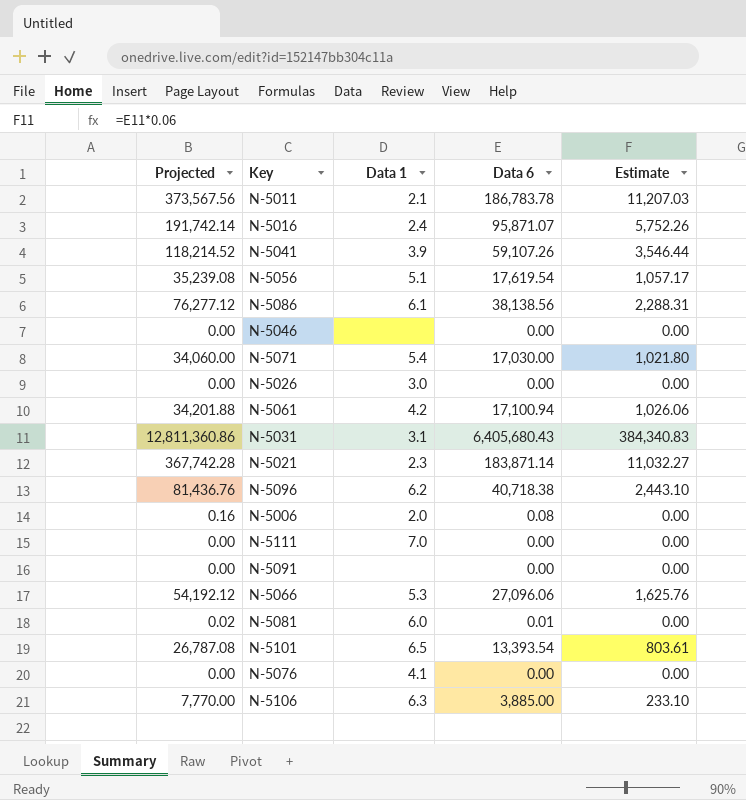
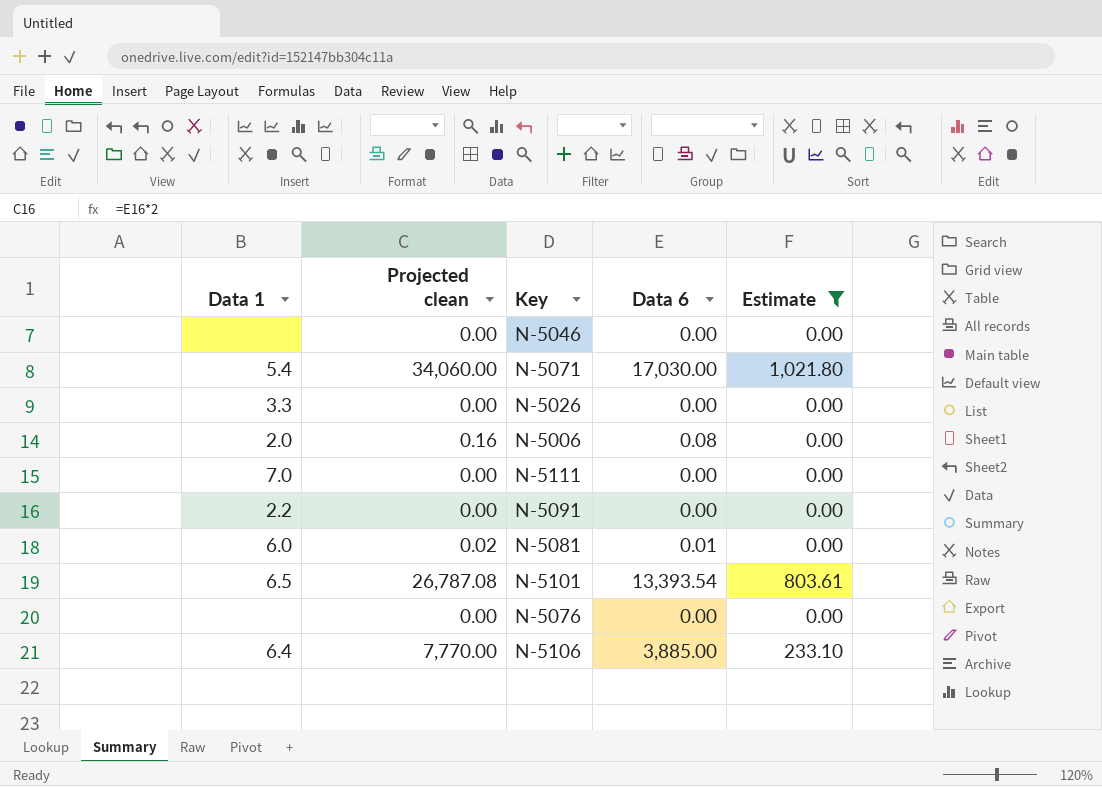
filter: none -> Estimate <= 1,021.80
column Data 1 | position: 3 -> 1
column name: Projected -> Projected clean
N-5026 | Data 1: 3.0 -> 3.3
N-5091 | Data 1: none -> 2.2
N-5076 | Data 1: 4.1 -> none
N-5106 | Data 1: 6.3 -> 6.4

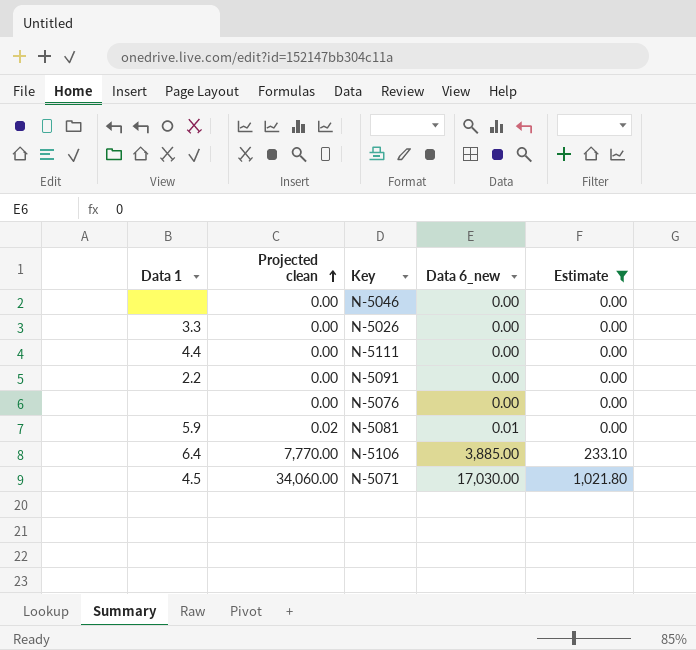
row order: none -> Projected clean ascending
column name: Data 6 -> Data 6_new
row N-5006: 2.0 | 0.16 | 0.08 | 0.00 -> none
row N-5101: 6.5 | 26,787.08 | 13,393.54 | 803.61 -> none
N-5111 | Data 1: 7.0 -> 4.4
N-5081 | Data 1: 6.0 -> 5.9
N-5071 | Data 1: 5.4 -> 4.5

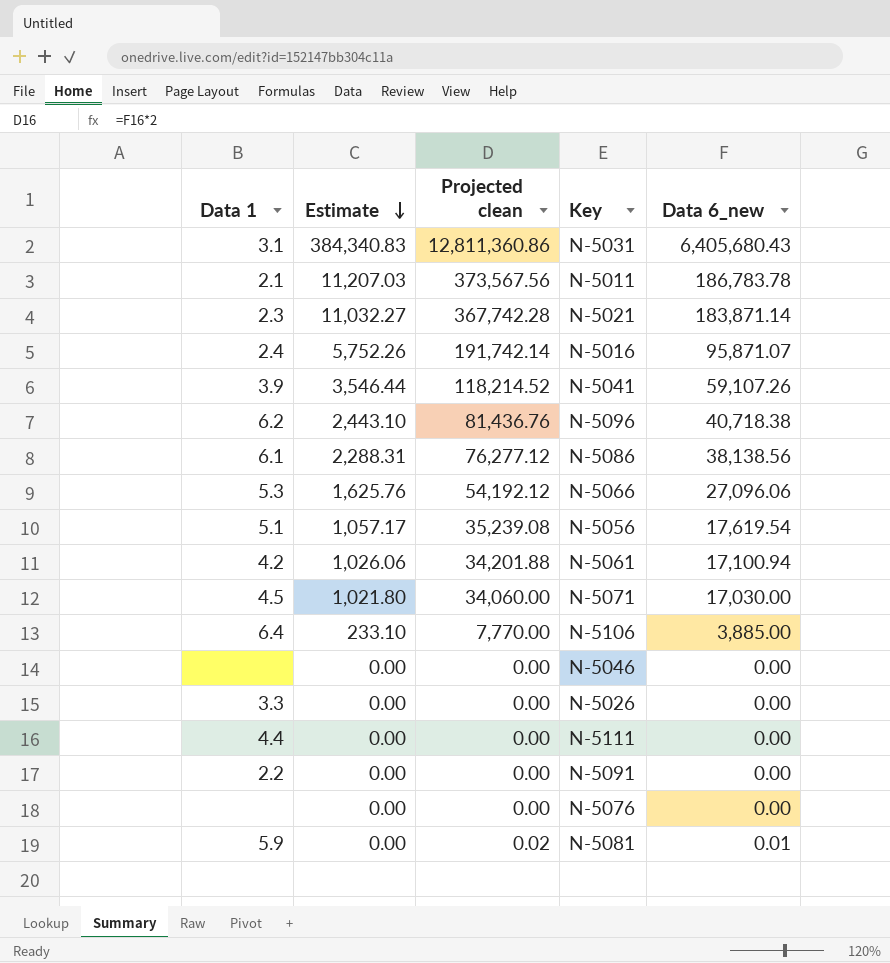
filter: Estimate <= 1,021.80 -> none
row order: Projected clean ascending -> Estimate descending
column Estimate | position: 5 -> 2

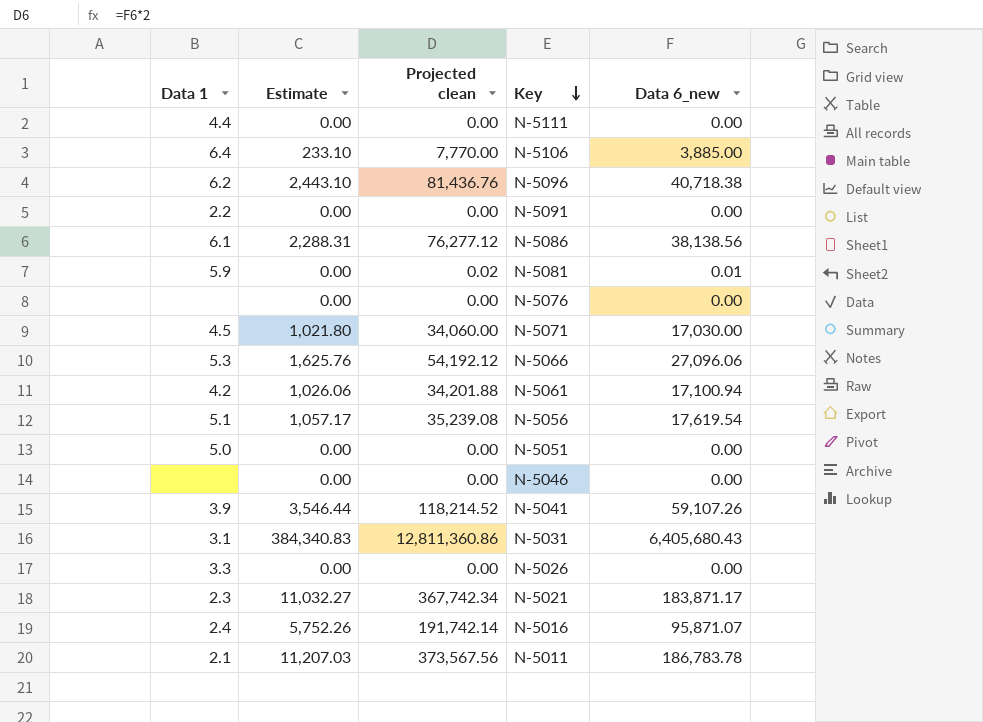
row order: Estimate descending -> Key descending
row N-5051: none -> 5.0 | 0.00 | 0.00 | 0.00
N-5021 | Projected clean: 367,742.28 -> 367,742.34
N-5021 | Data 6_new: 183,871.14 -> 183,871.17

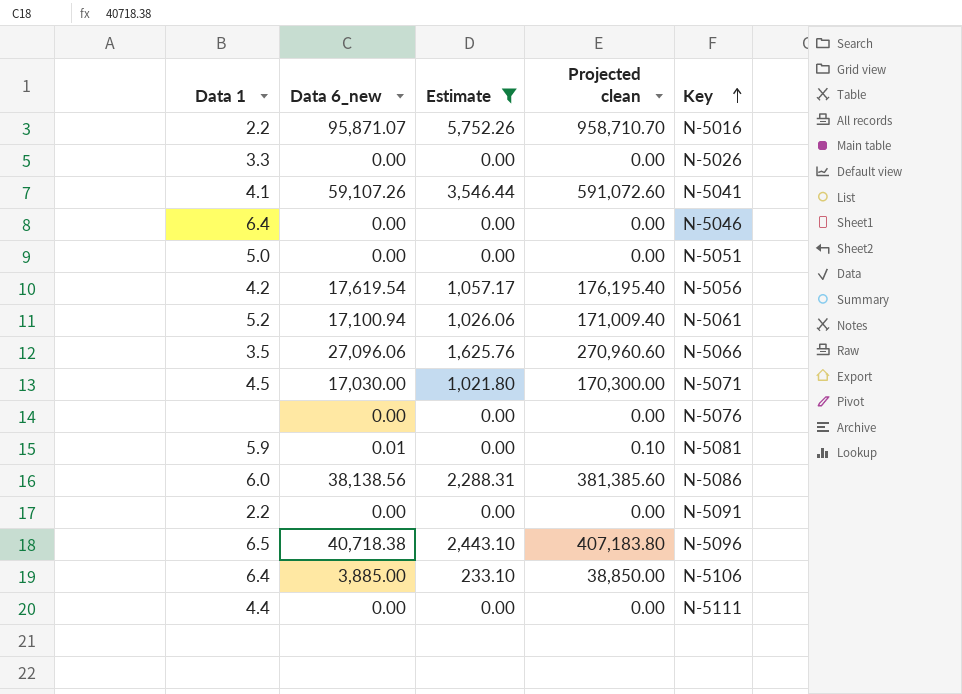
filter: none -> Estimate <= 5,752.26
row order: Key descending -> Key ascending
column Data 6_new | position: 5 -> 2
column Projected clean | formula: [Data 6_new] * 2 -> [Data 6_new] * 10
N-5016 | Data 1: 2.4 -> 2.2
N-5041 | Data 1: 3.9 -> 4.1
N-5046 | Data 1: none -> 6.4
N-5056 | Data 1: 5.1 -> 4.2
N-5061 | Data 1: 4.2 -> 5.2
N-5066 | Data 1: 5.3 -> 3.5
N-5086 | Data 1: 6.1 -> 6.0
N-5096 | Data 1: 6.2 -> 6.5

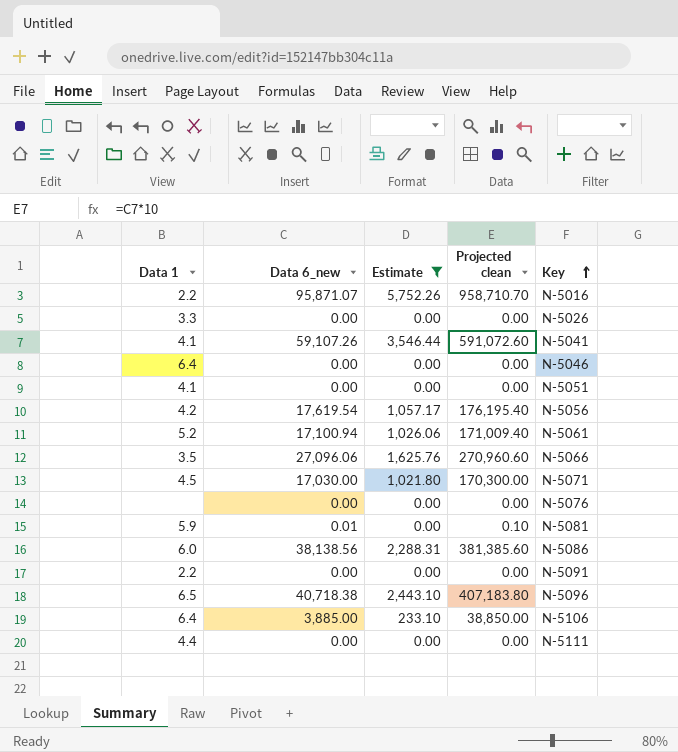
N-5051 | Data 1: 5.0 -> 4.1

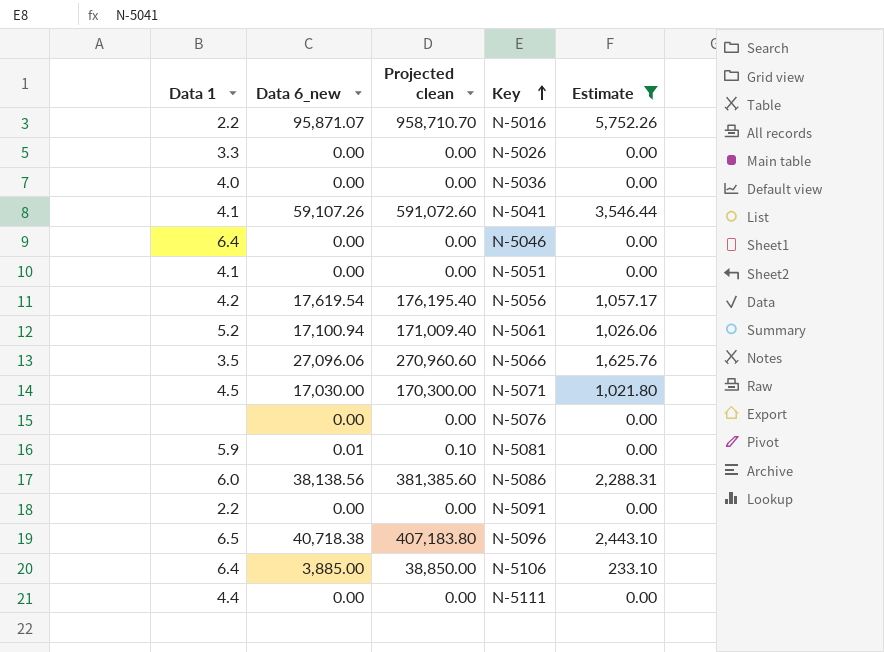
column Estimate | position: 3 -> 5
row N-5036: none -> 4.0 | 0.00 | 0.00 | 0.00

